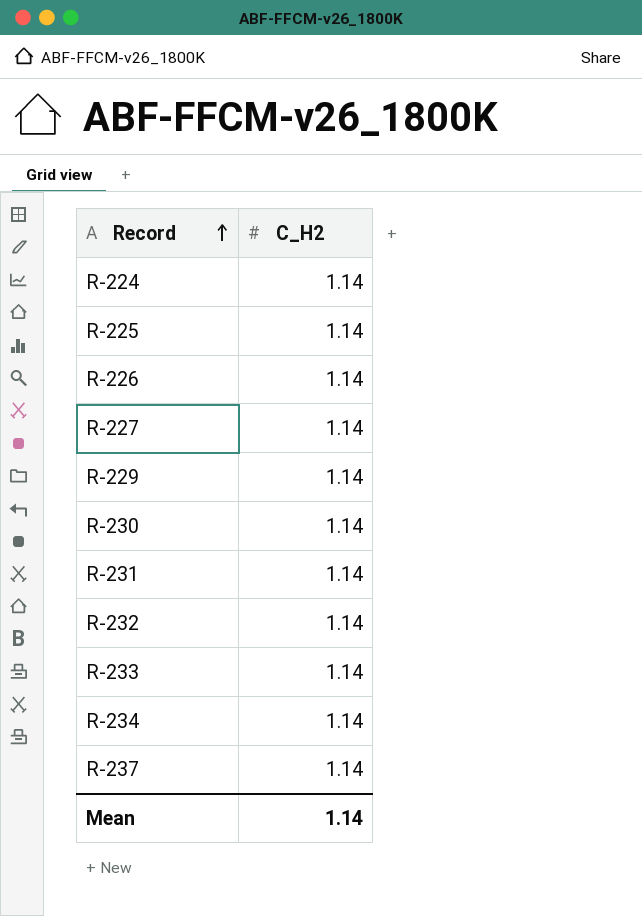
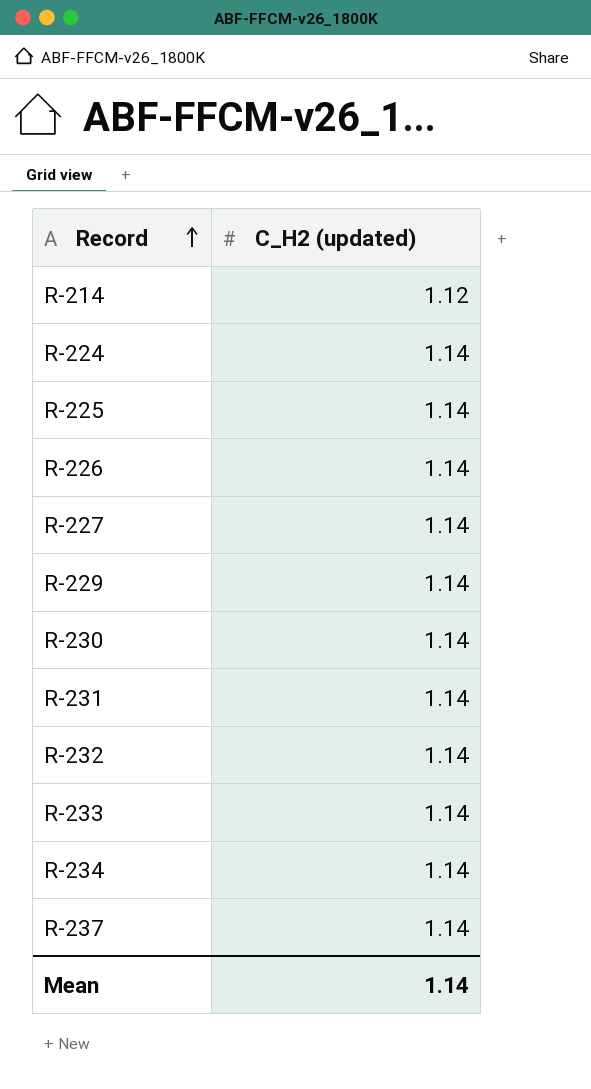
column name: C_H2 -> C_H2 (updated)
row R-214: none -> 1.12

